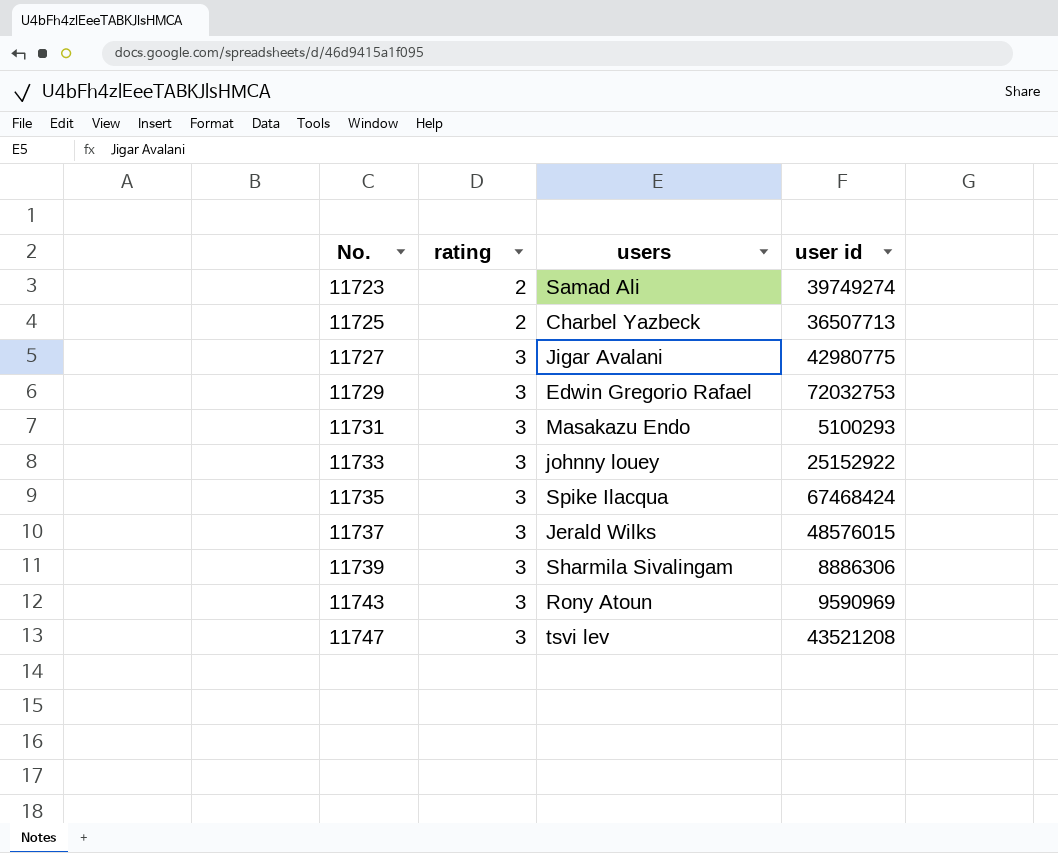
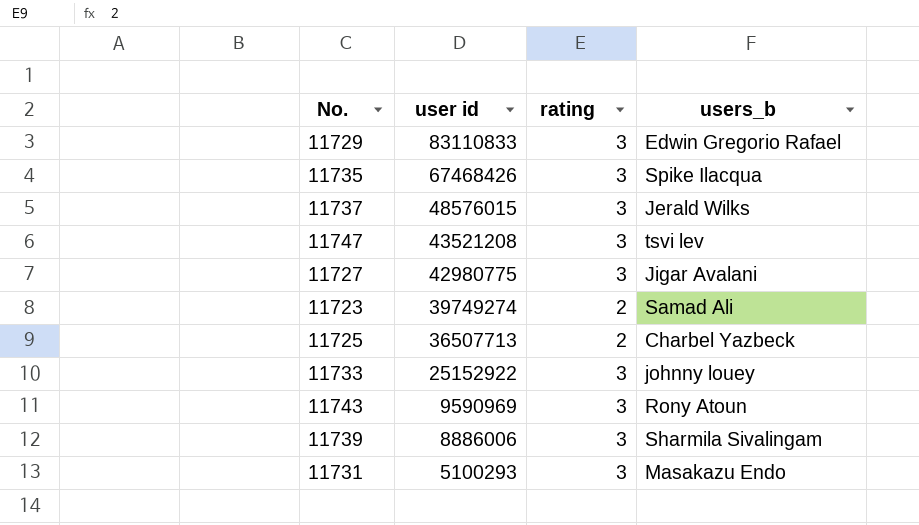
row order: No. ascending -> user id descending
column user id | position: 4 -> 2
column name: users -> users_b
11729 | user id: 72032753 -> 83110833
11735 | user id: 67468424 -> 67468426
11739 | user id: 8886306 -> 8886006

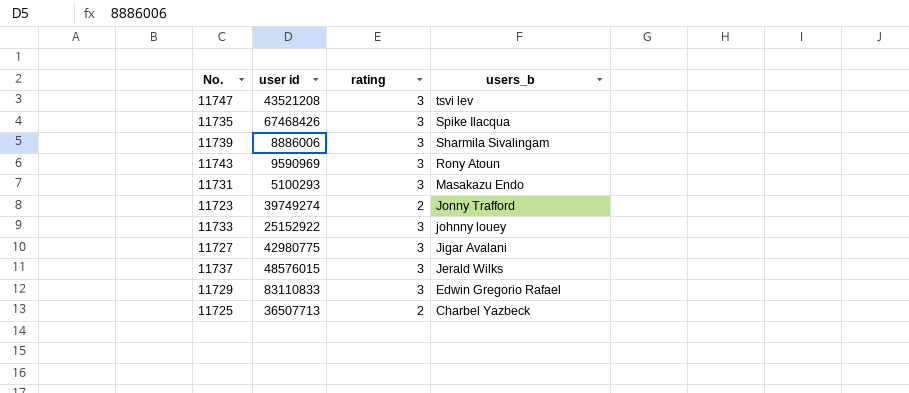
row order: user id descending -> users_b descending
11723 | users_b: Samad Ali -> Jonny Trafford

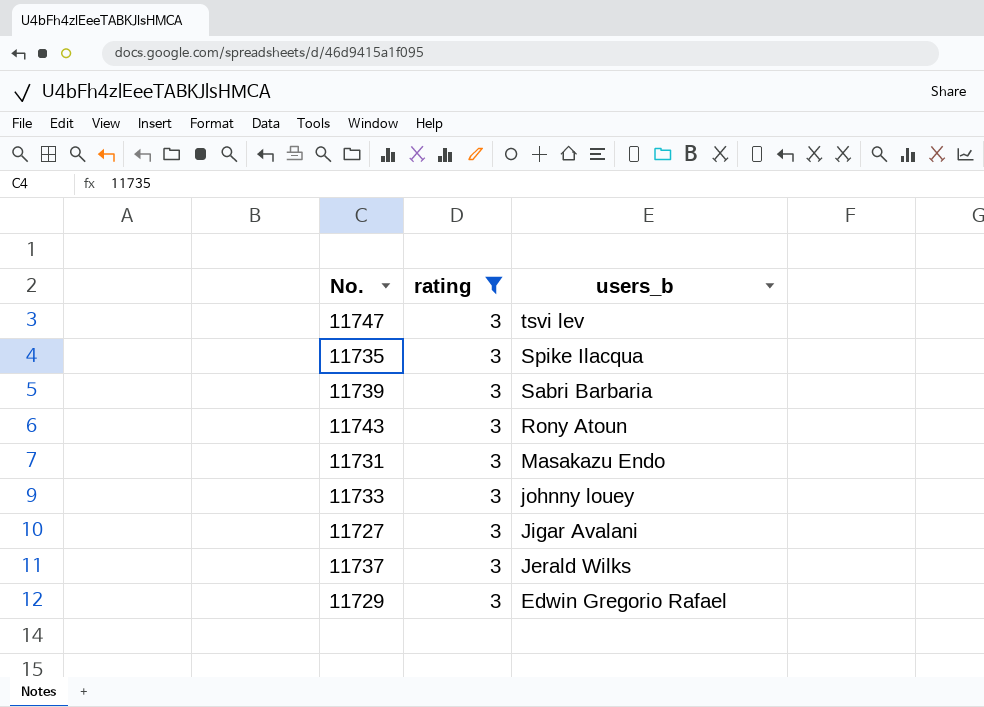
filter: none -> rating = 3
column user id | position: 2 -> none
11739 | users_b: Sharmila Sivalingam -> Sabri Barbaria

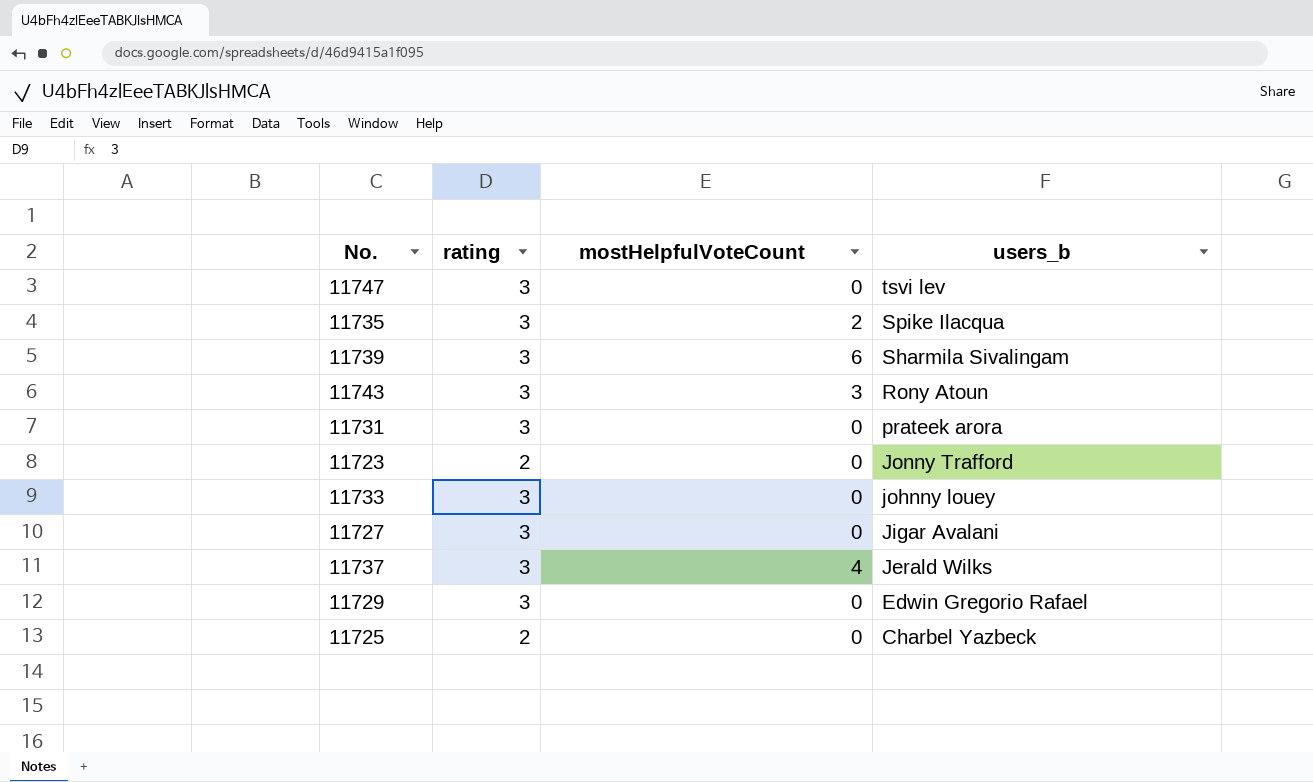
filter: rating = 3 -> none
column mostHelpfulVoteCount | position: none -> 3
11739 | users_b: Sabri Barbaria -> Sharmila Sivalingam
11731 | users_b: Masakazu Endo -> prateek arora

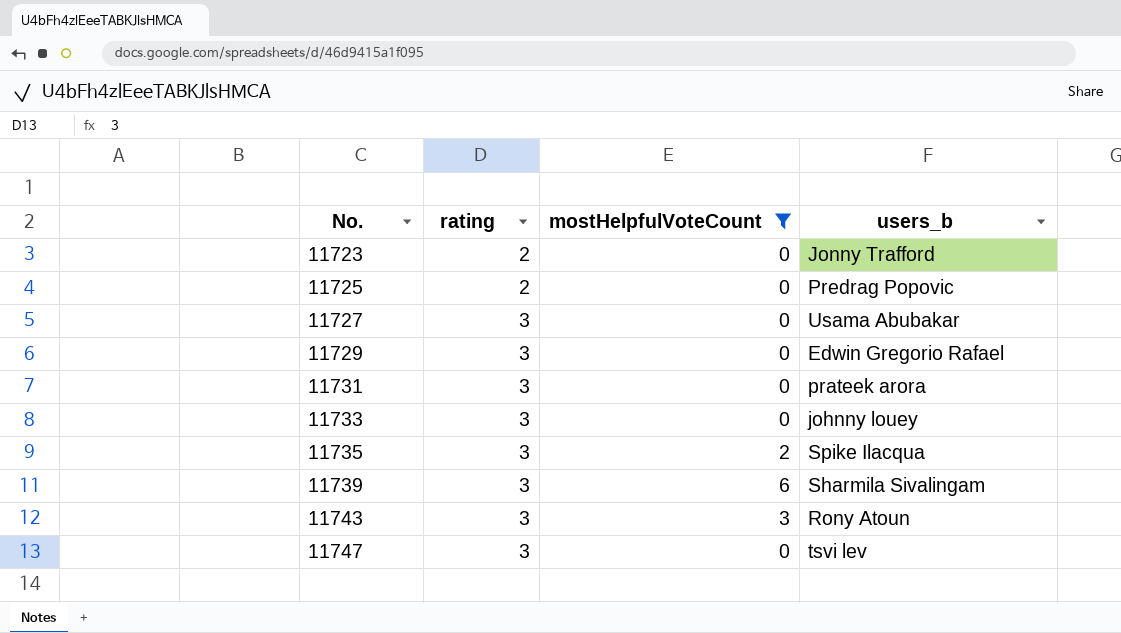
filter: none -> mostHelpfulVoteCount != 4
row order: users_b descending -> No. ascending
11725 | users_b: Charbel Yazbeck -> Predrag Popovic
11727 | users_b: Jigar Avalani -> Usama Abubakar

